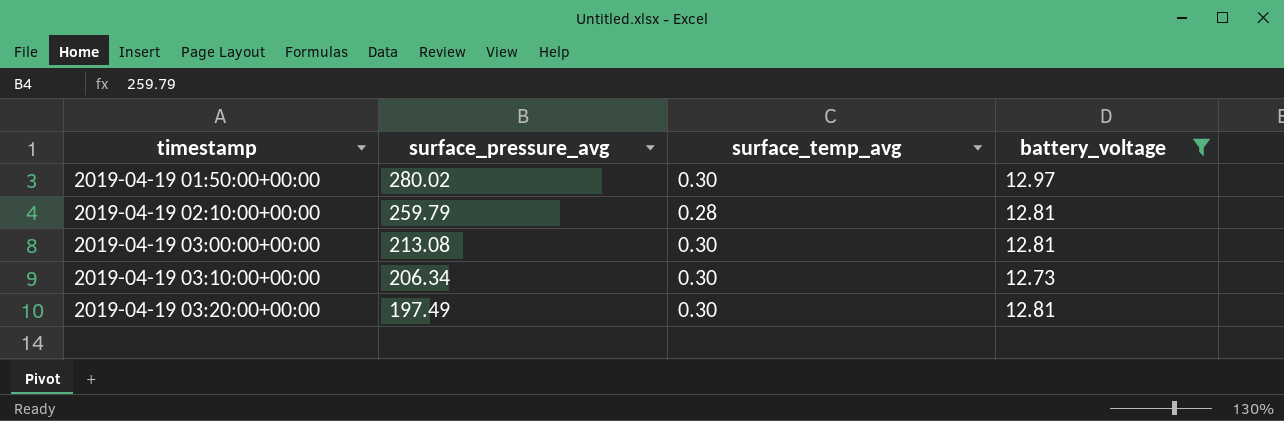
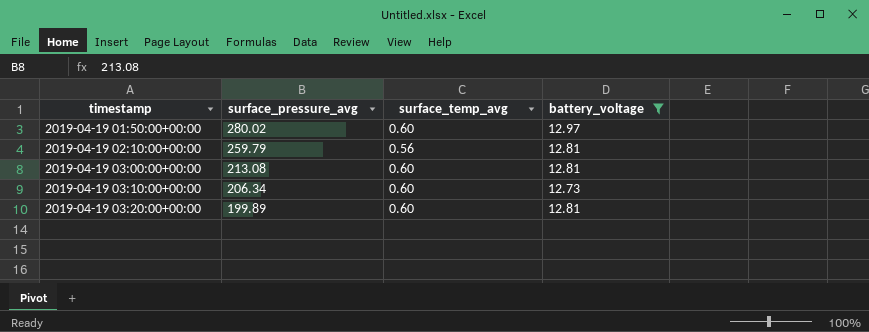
2019-04-19 01:50:00+00:00 | surface_temp_avg: 0.30 -> 0.60
2019-04-19 02:10:00+00:00 | surface_temp_avg: 0.28 -> 0.56
2019-04-19 03:00:00+00:00 | surface_temp_avg: 0.30 -> 0.60
2019-04-19 03:10:00+00:00 | surface_temp_avg: 0.30 -> 0.60
2019-04-19 03:20:00+00:00 | surface_pressure_avg: 197.49 -> 199.89
2019-04-19 03:20:00+00:00 | surface_temp_avg: 0.30 -> 0.60

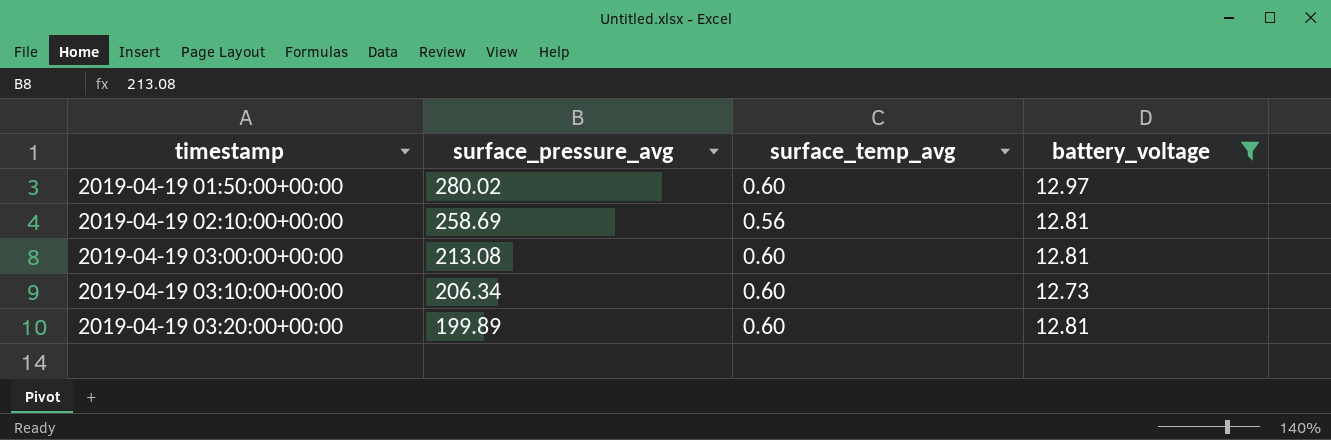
2019-04-19 02:10:00+00:00 | surface_pressure_avg: 259.79 -> 258.69

